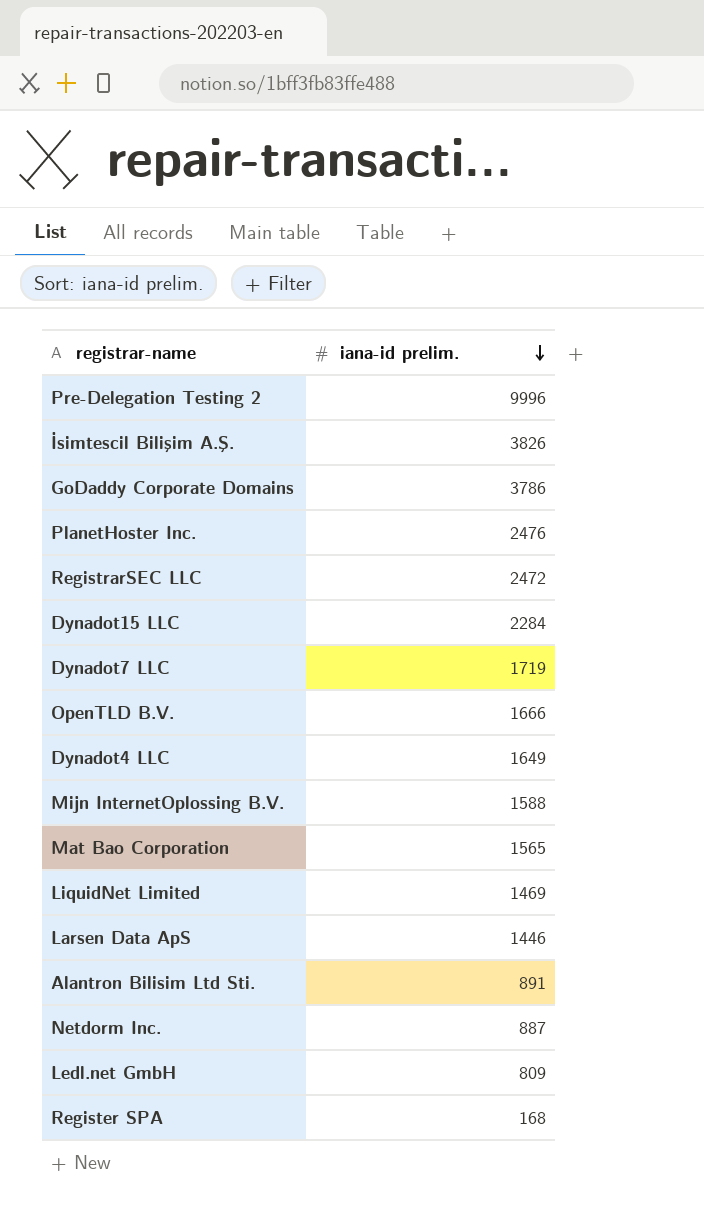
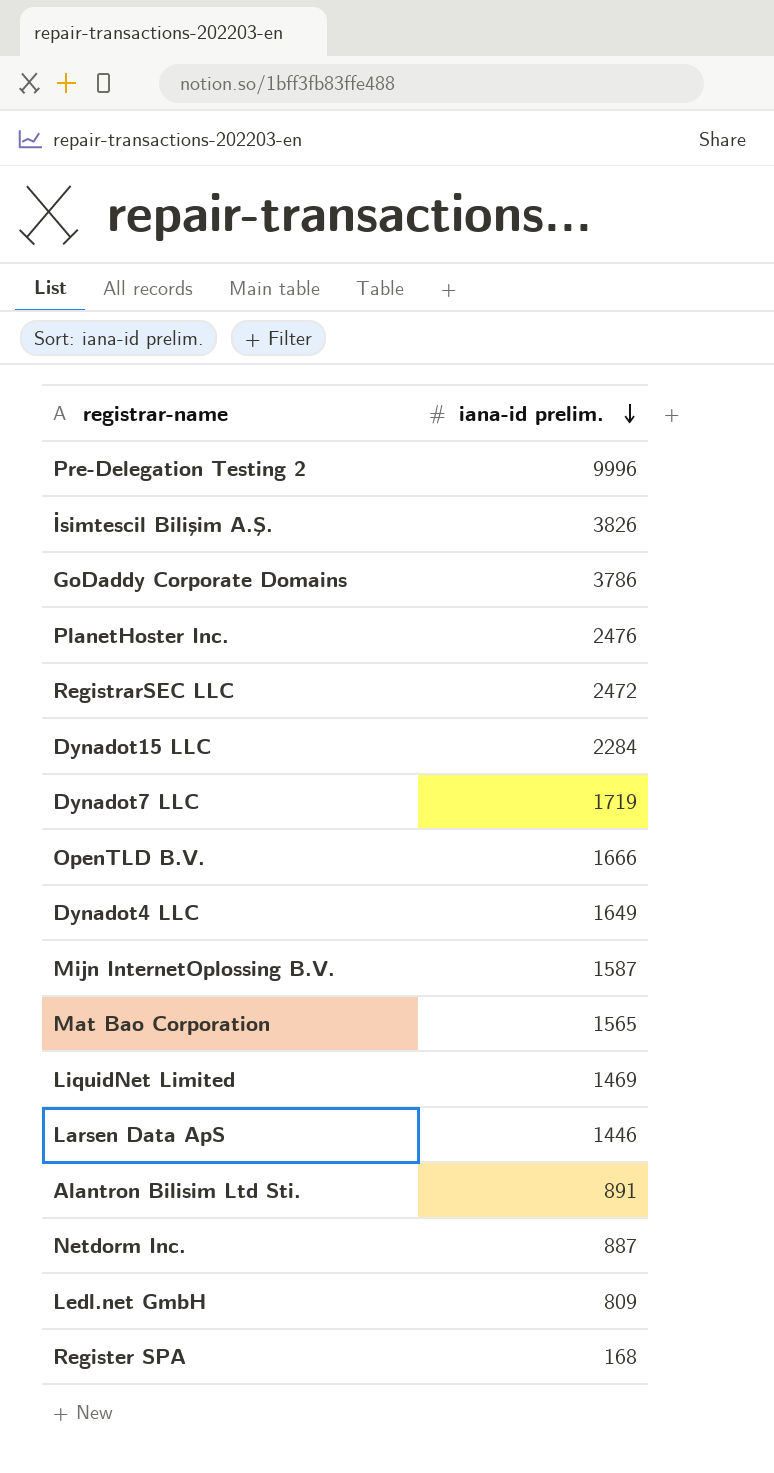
Mijn InternetOplossing B.V. | iana-id prelim.: 1588 -> 1587

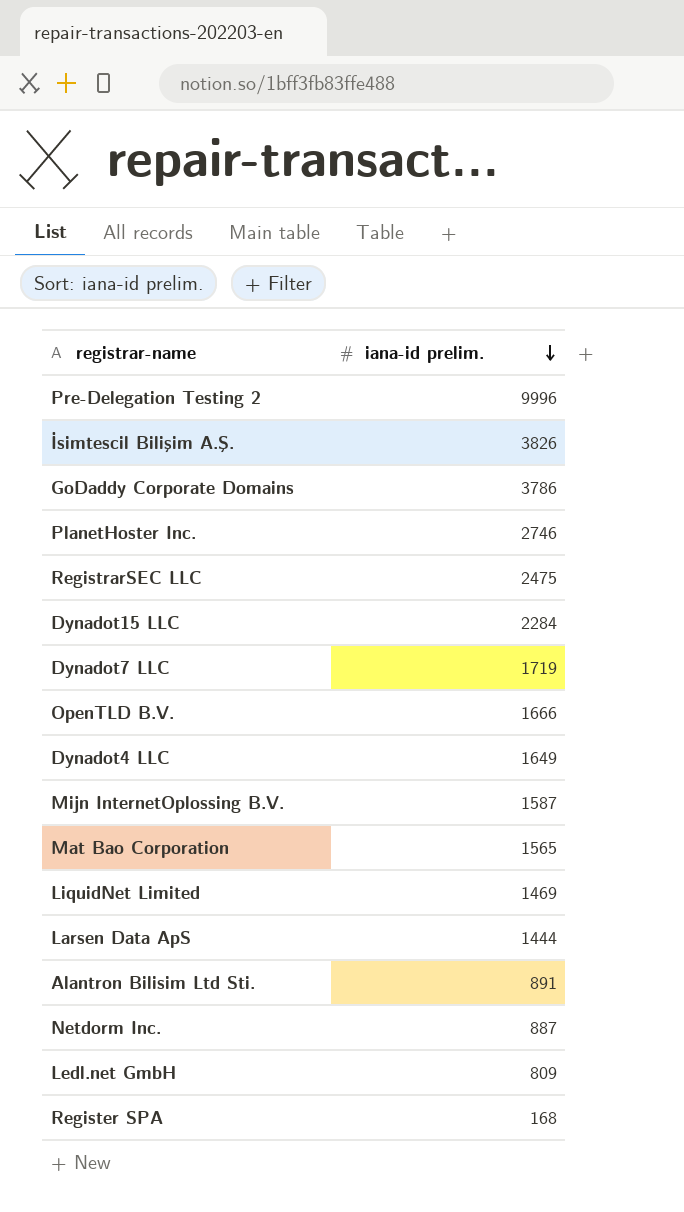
PlanetHoster Inc. | iana-id prelim.: 2476 -> 2746
RegistrarSEC LLC | iana-id prelim.: 2472 -> 2475
Larsen Data ApS | iana-id prelim.: 1446 -> 1444

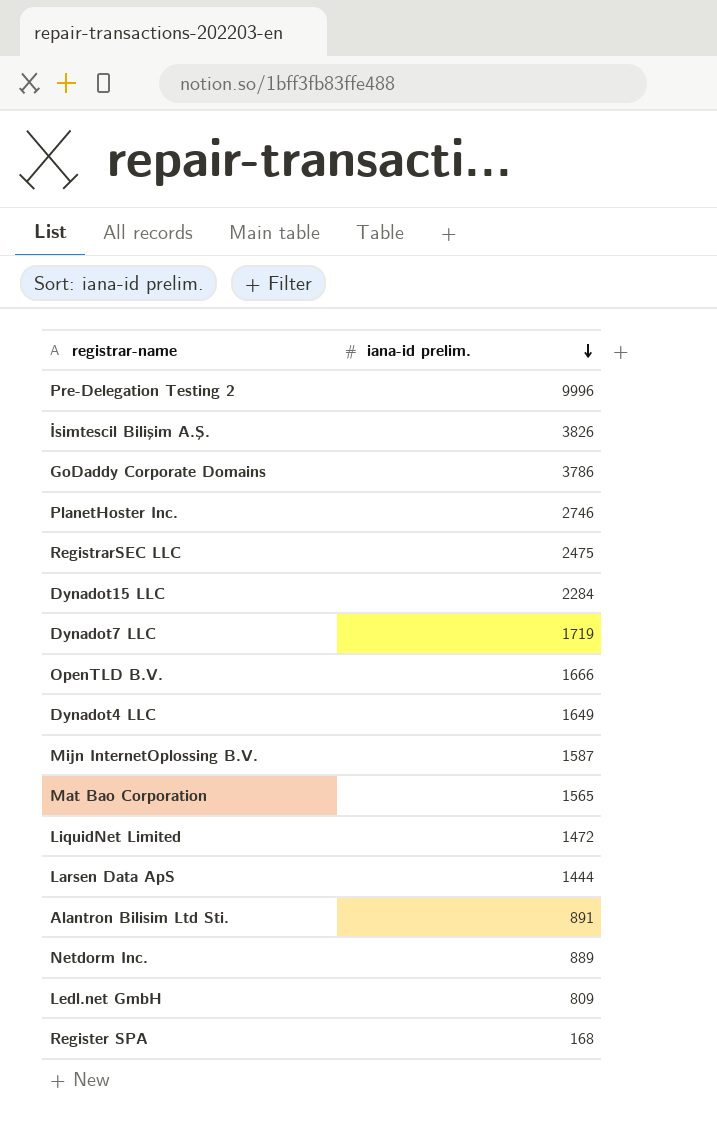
LiquidNet Limited | iana-id prelim.: 1469 -> 1472
Netdorm Inc. | iana-id prelim.: 887 -> 889

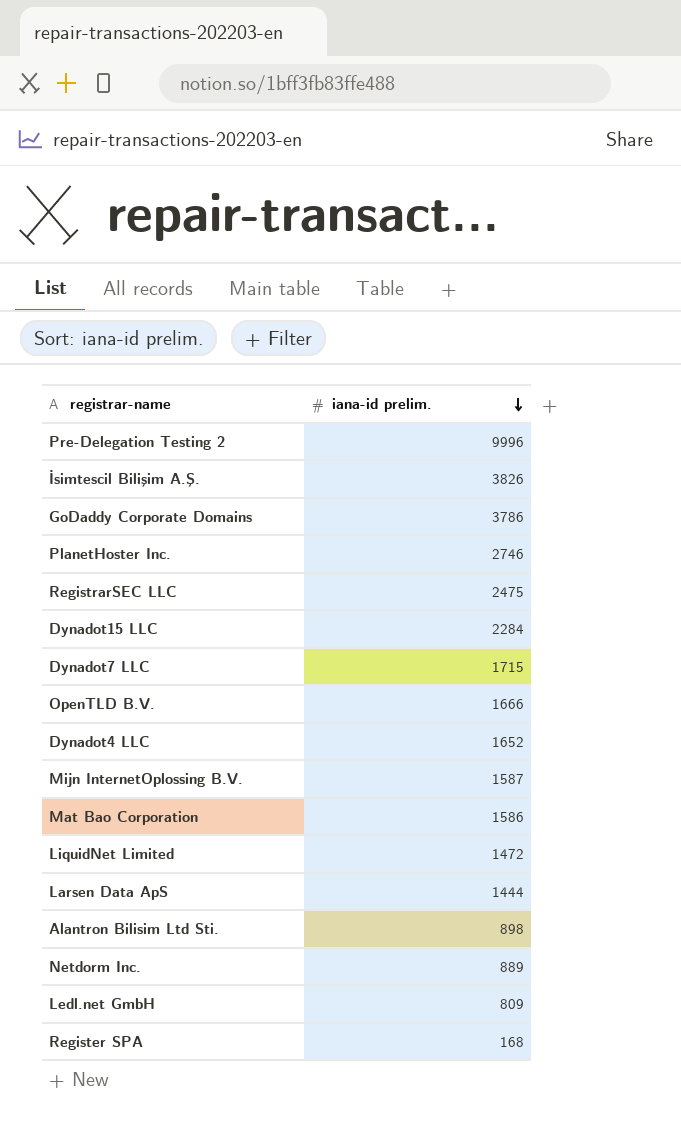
Dynadot7 LLC | iana-id prelim.: 1719 -> 1715
Dynadot4 LLC | iana-id prelim.: 1649 -> 1652
Mat Bao Corporation | iana-id prelim.: 1565 -> 1586
Alantron Bilisim Ltd Sti. | iana-id prelim.: 891 -> 898

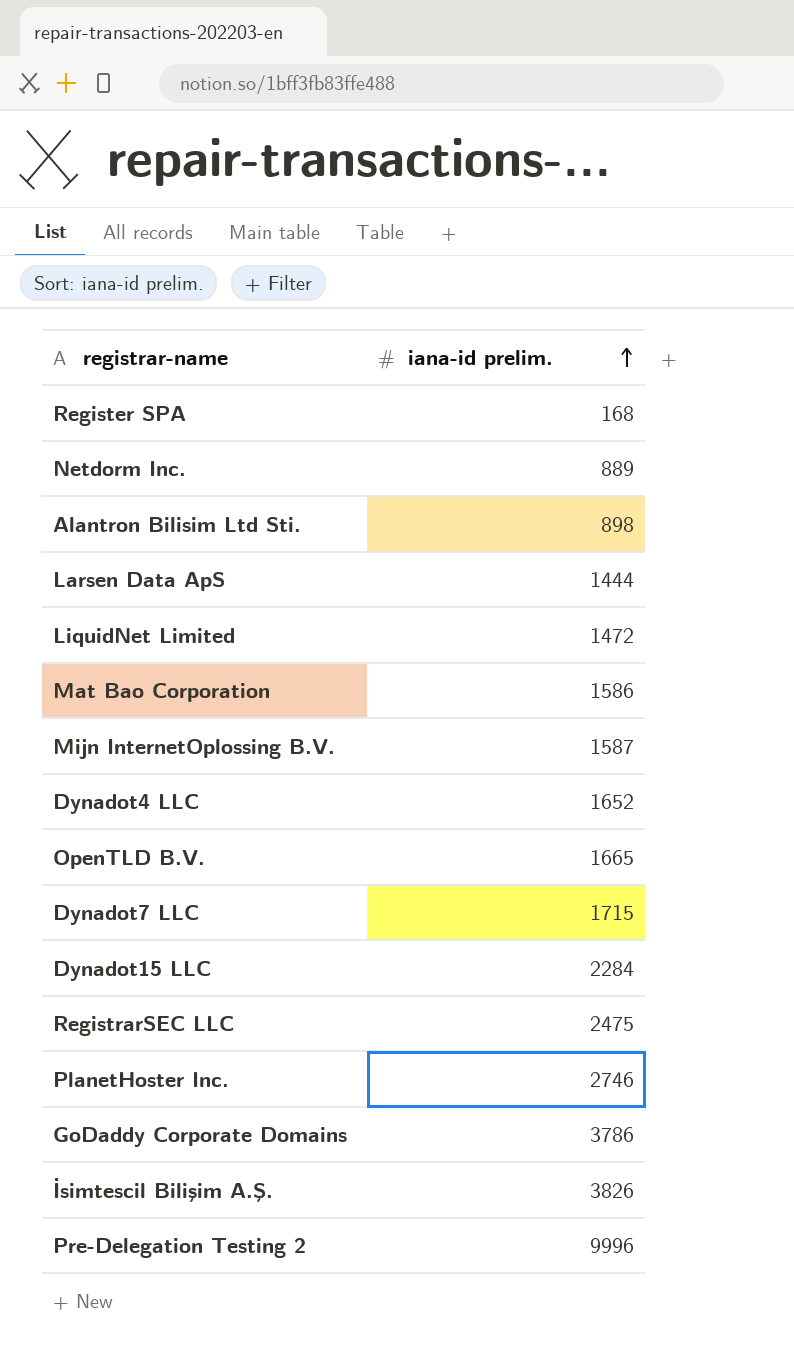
row order: iana-id prelim. descending -> iana-id prelim. ascending
row Ledl.net GmbH: 809 -> none
OpenTLD B.V. | iana-id prelim.: 1666 -> 1665

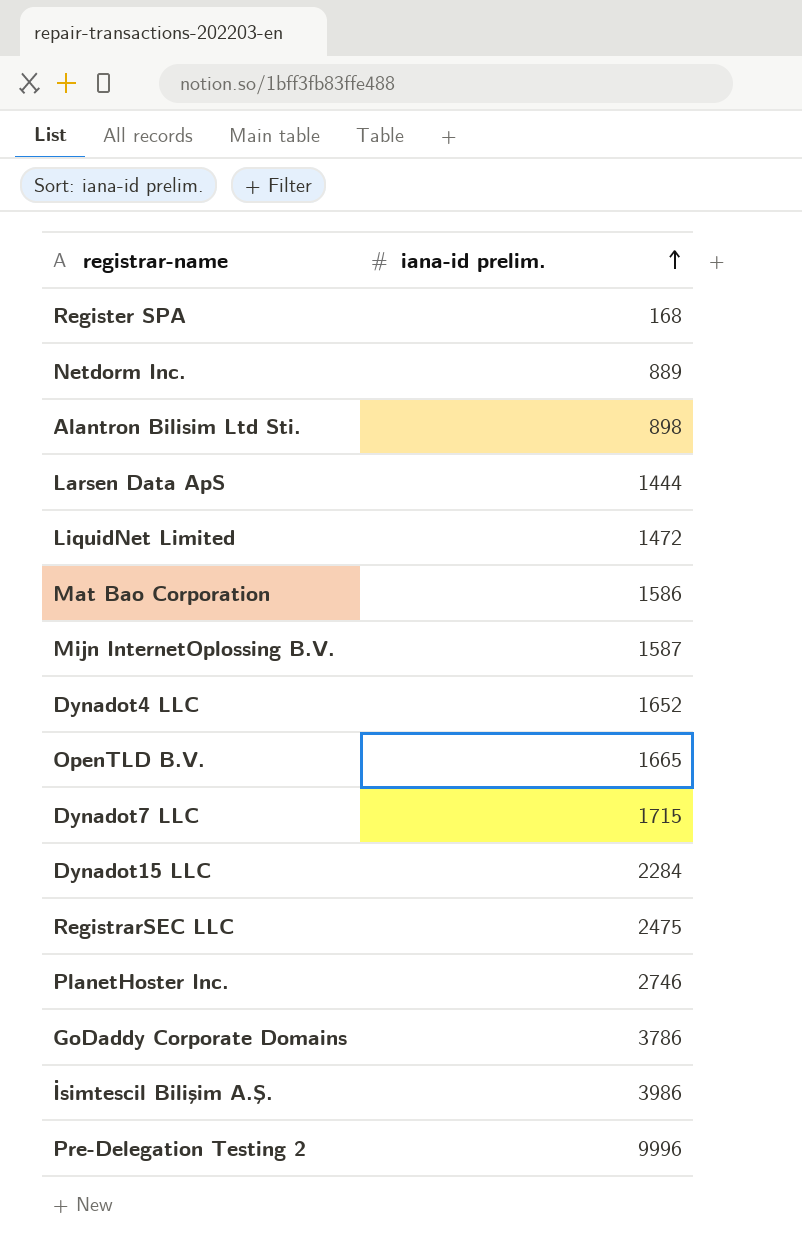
İsimtescil Bilişim A.Ş. | iana-id prelim.: 3826 -> 3986

